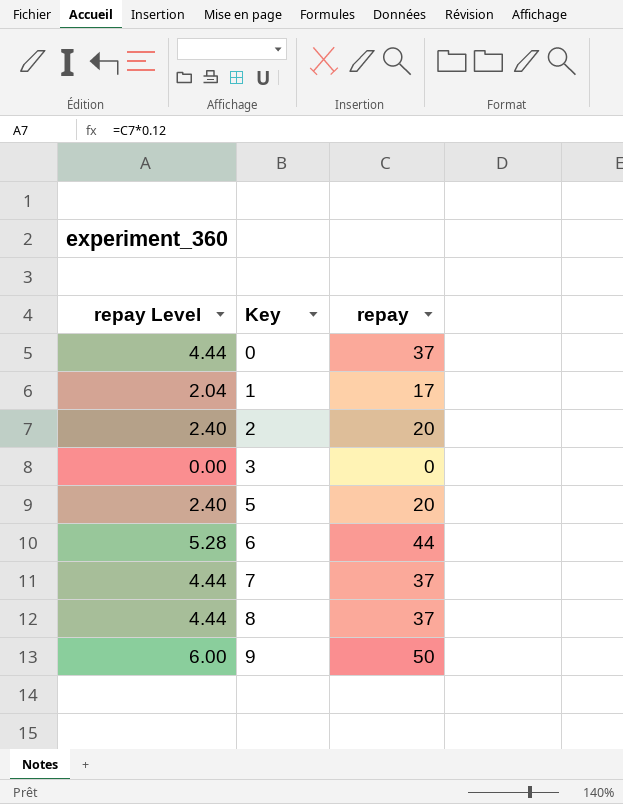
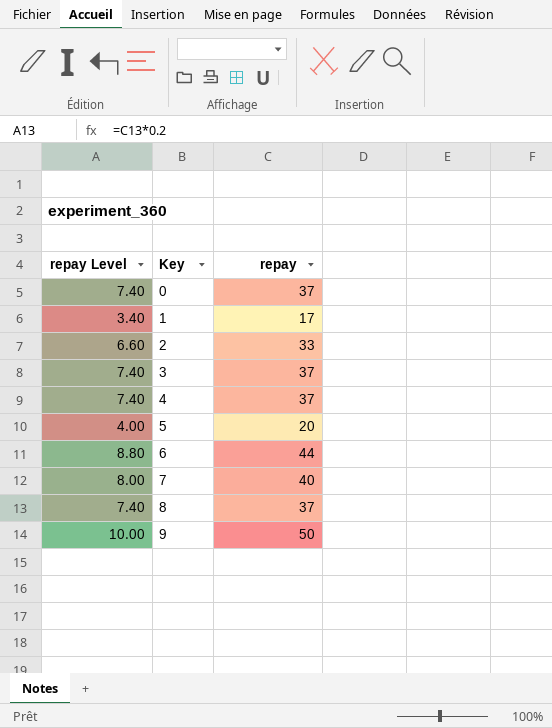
column repay Level | formula: [repay] * 0.12 -> [repay] * 0.2
2 | repay: 20 -> 33
3 | repay: 0 -> 37
row 4: none -> 7.40 | 37
7 | repay: 37 -> 40

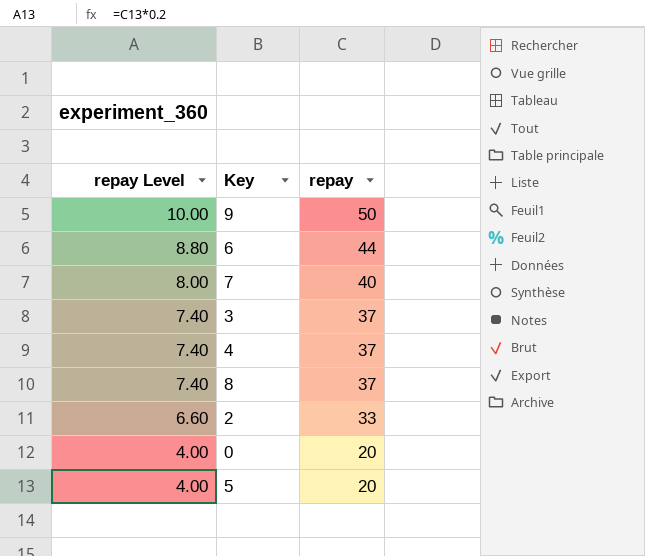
row order: Key ascending -> repay Level descending
row 1: 3.40 | 17 -> none
0 | repay Level: 7.40 -> 4.00
0 | repay: 37 -> 20

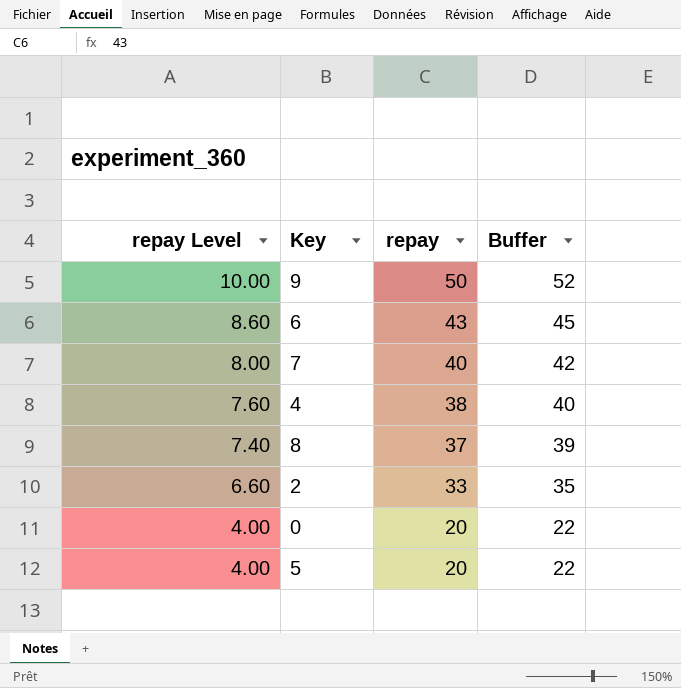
column Buffer | formula: none -> [repay] + 2
row 3: 7.40 | 37 -> none
6 | repay Level: 8.80 -> 8.60
6 | repay: 44 -> 43
4 | repay Level: 7.40 -> 7.60
4 | repay: 37 -> 38

